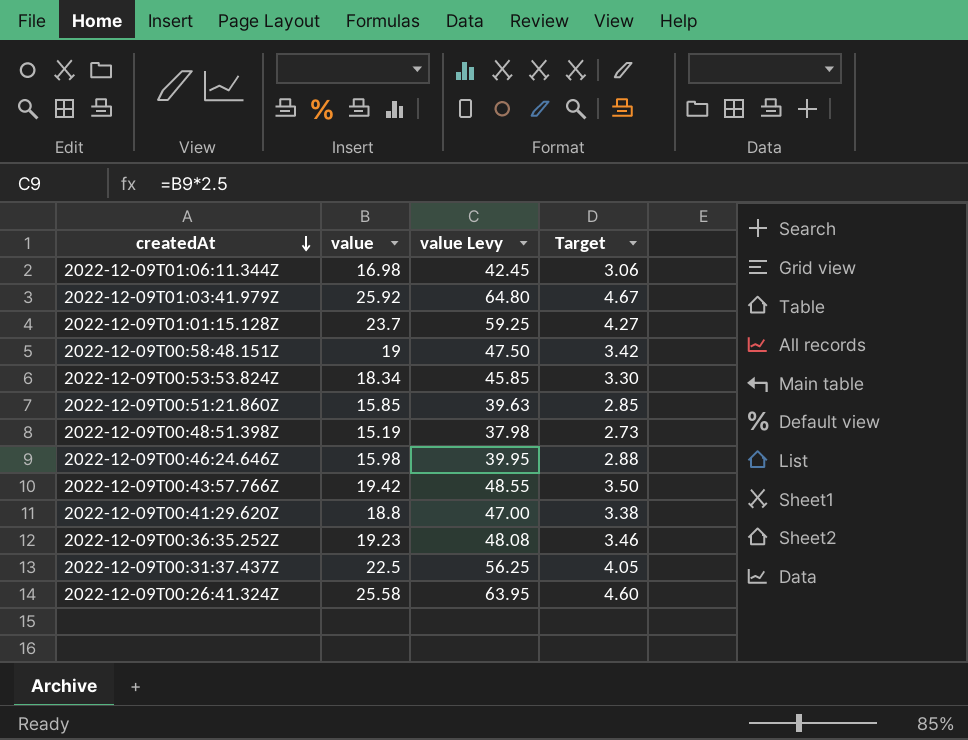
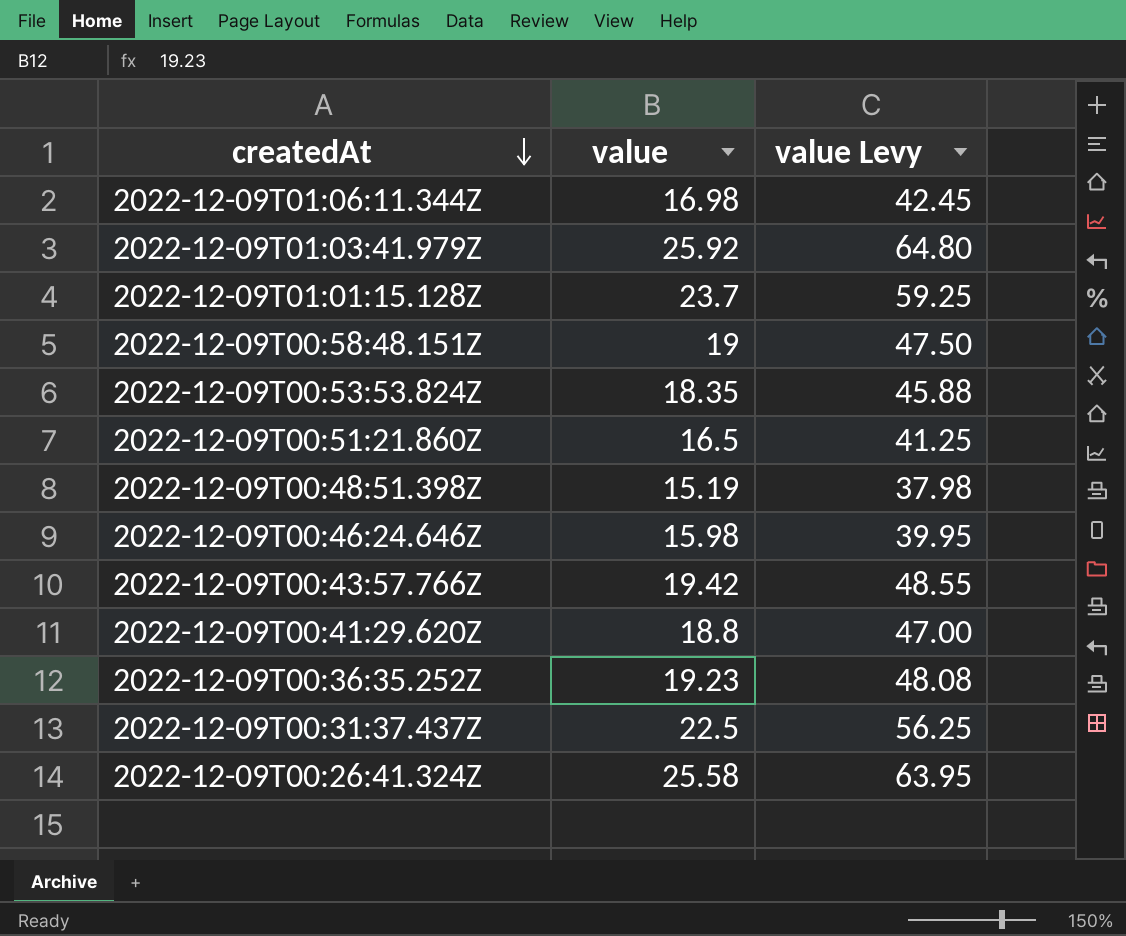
column Target | formula: [value] * 0.18 -> none
2022-12-09T00:53:53.824Z | value: 18.34 -> 18.35
2022-12-09T00:53:53.824Z | value Levy: 45.85 -> 45.88
2022-12-09T00:51:21.860Z | value: 15.85 -> 16.5
2022-12-09T00:51:21.860Z | value Levy: 39.63 -> 41.25

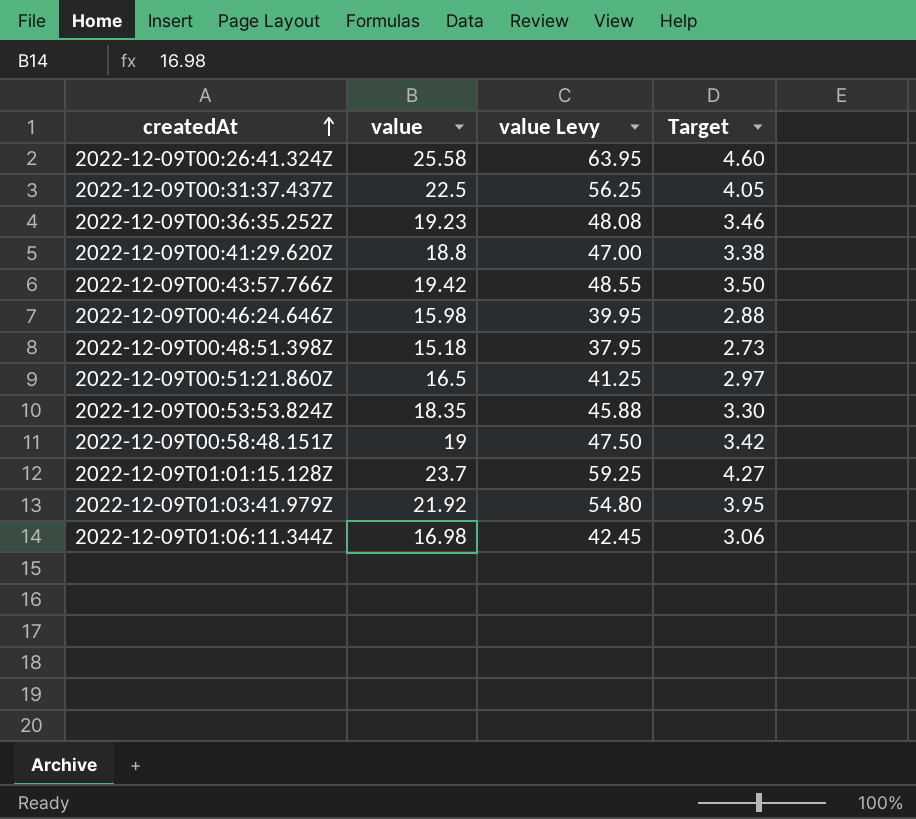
row order: createdAt descending -> createdAt ascending
column Target | formula: none -> [value] * 0.18
2022-12-09T00:48:51.398Z | value: 15.19 -> 15.18
2022-12-09T00:48:51.398Z | value Levy: 37.98 -> 37.95
2022-12-09T01:03:41.979Z | value: 25.92 -> 21.92
2022-12-09T01:03:41.979Z | value Levy: 64.80 -> 54.80

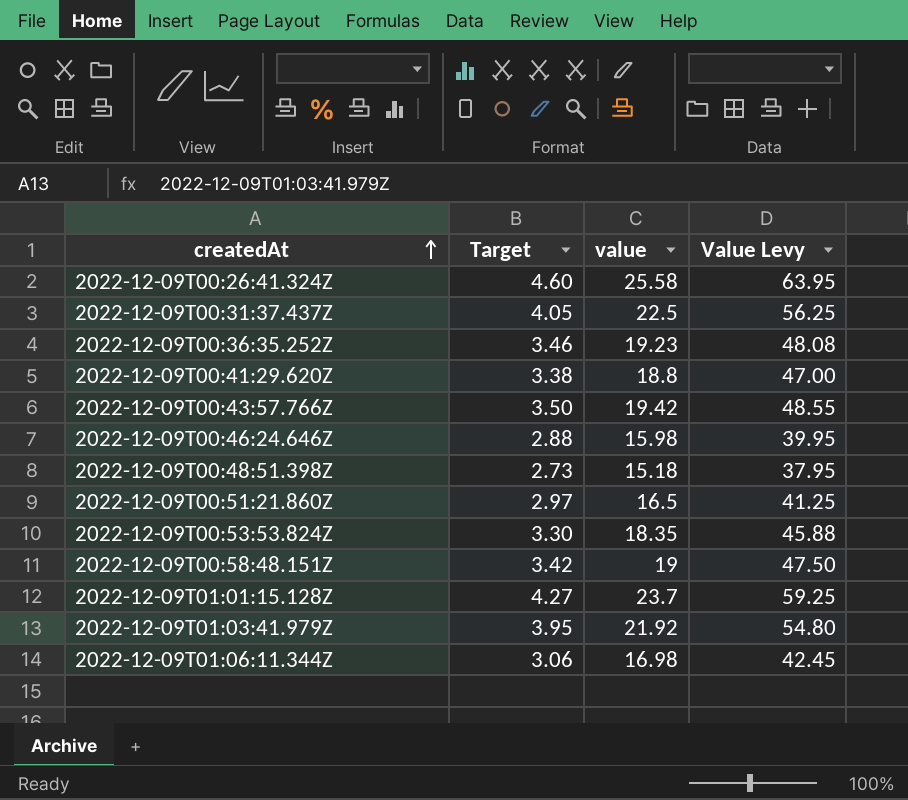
column Target | position: 4 -> 2
column name: value Levy -> Value Levy

